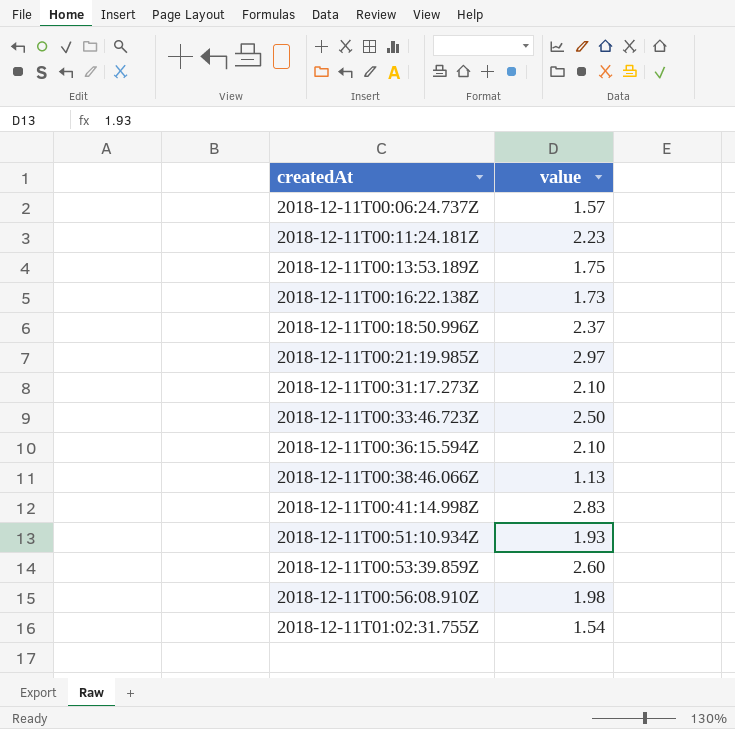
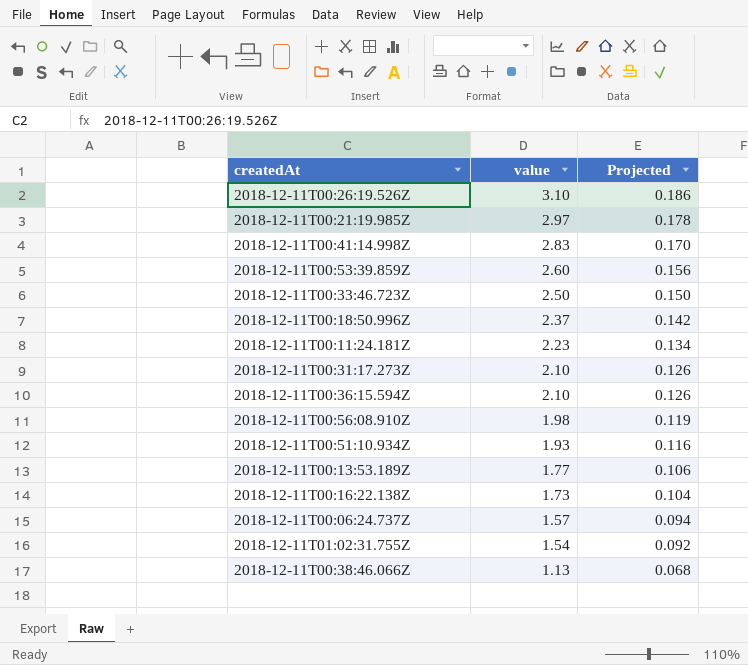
row order: createdAt ascending -> value descending
column Projected | formula: none -> [value] * 0.06
row 2018-12-11T00:26:19.526Z: none -> 3.10 | 0.186
2018-12-11T00:13:53.189Z | value: 1.75 -> 1.77

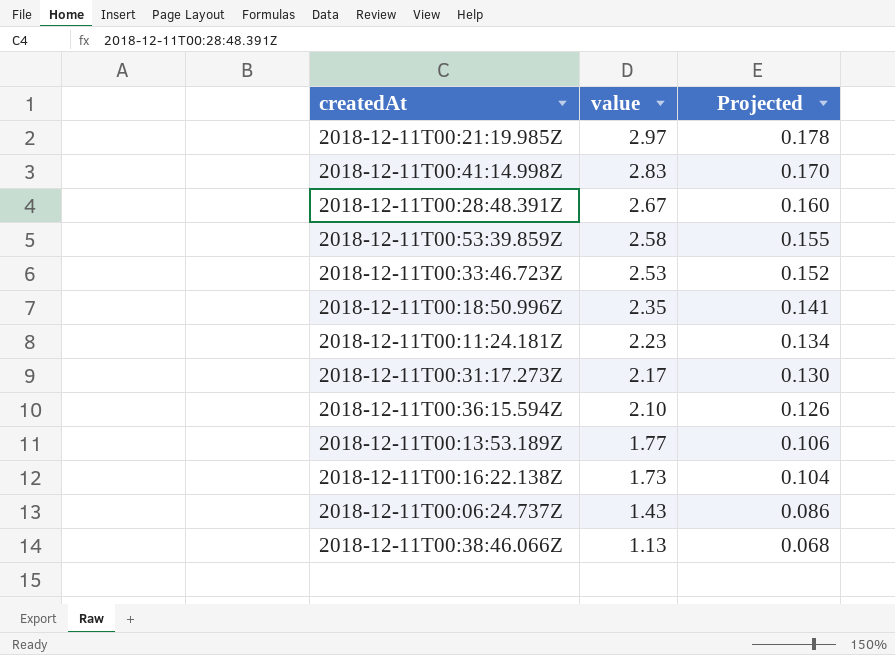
row 2018-12-11T00:26:19.526Z: 3.10 | 0.186 -> none
row 2018-12-11T00:56:08.910Z: 1.98 | 0.119 -> none
row 2018-12-11T00:51:10.934Z: 1.93 | 0.116 -> none
row 2018-12-11T01:02:31.755Z: 1.54 | 0.092 -> none
row 2018-12-11T00:28:48.391Z: none -> 2.67 | 0.160
2018-12-11T00:53:39.859Z | value: 2.60 -> 2.58
2018-12-11T00:53:39.859Z | Projected: 0.156 -> 0.155
2018-12-11T00:33:46.723Z | value: 2.50 -> 2.53
2018-12-11T00:33:46.723Z | Projected: 0.150 -> 0.152
2018-12-11T00:18:50.996Z | value: 2.37 -> 2.35
2018-12-11T00:18:50.996Z | Projected: 0.142 -> 0.141
2018-12-11T00:31:17.273Z | value: 2.10 -> 2.17
2018-12-11T00:31:17.273Z | Projected: 0.126 -> 0.130
2018-12-11T00:06:24.737Z | value: 1.57 -> 1.43
2018-12-11T00:06:24.737Z | Projected: 0.094 -> 0.086

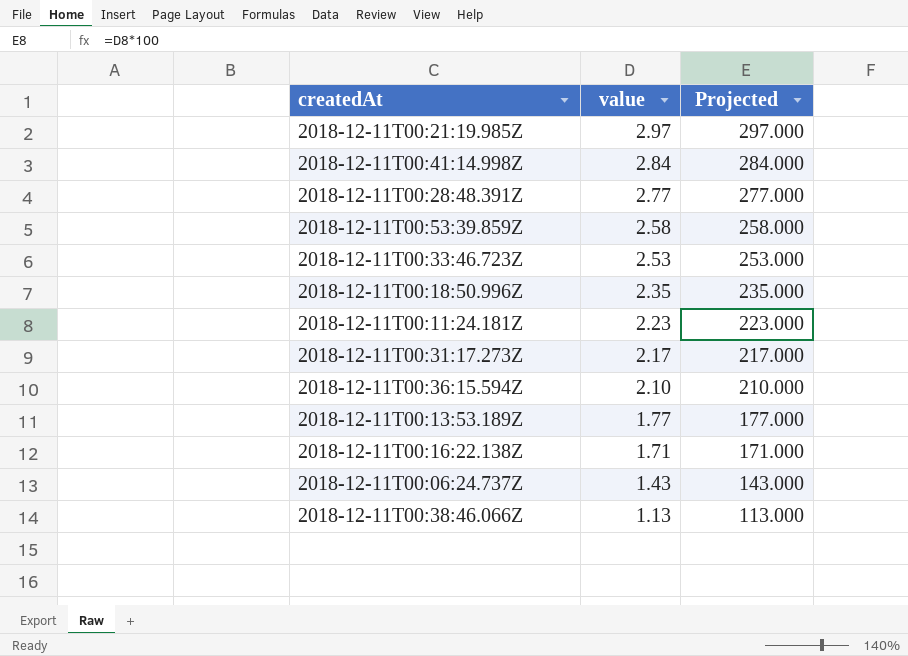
column Projected | formula: [value] * 0.06 -> [value] * 100
2018-12-11T00:41:14.998Z | value: 2.83 -> 2.84
2018-12-11T00:28:48.391Z | value: 2.67 -> 2.77
2018-12-11T00:16:22.138Z | value: 1.73 -> 1.71

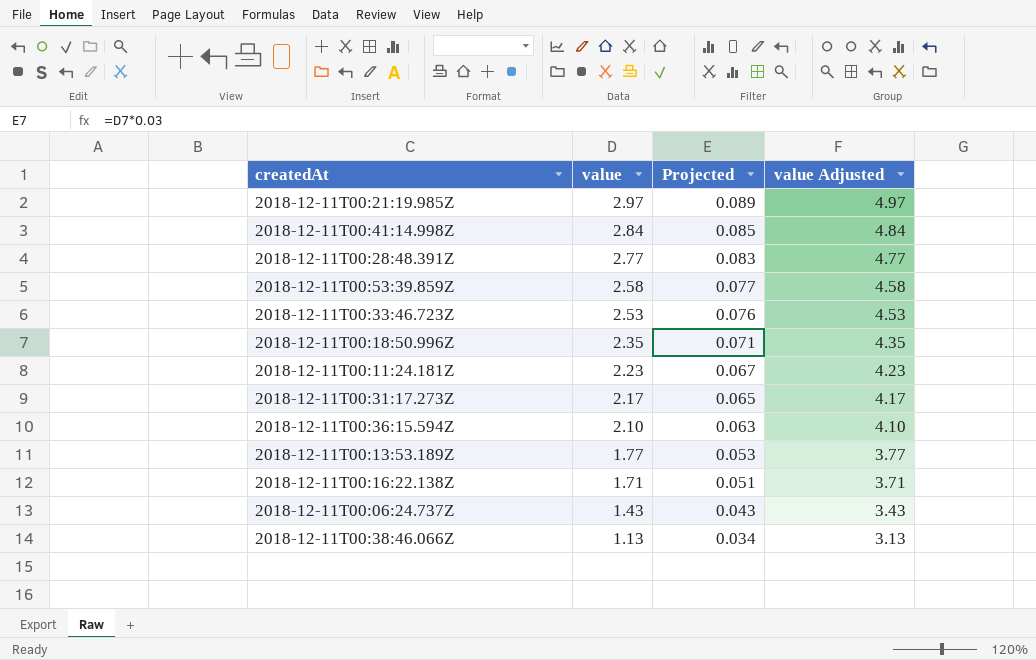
column Projected | formula: [value] * 100 -> [value] * 0.03
column value Adjusted | formula: none -> [value] + 2

